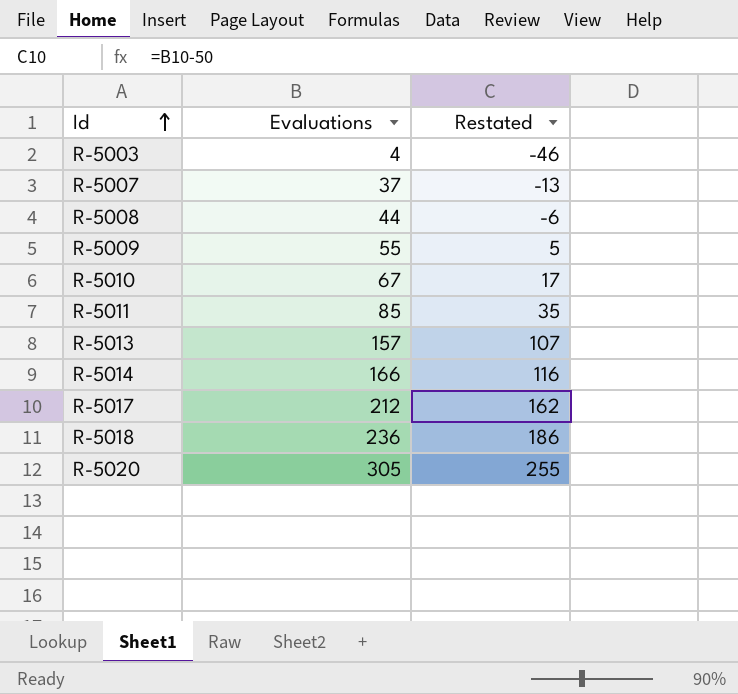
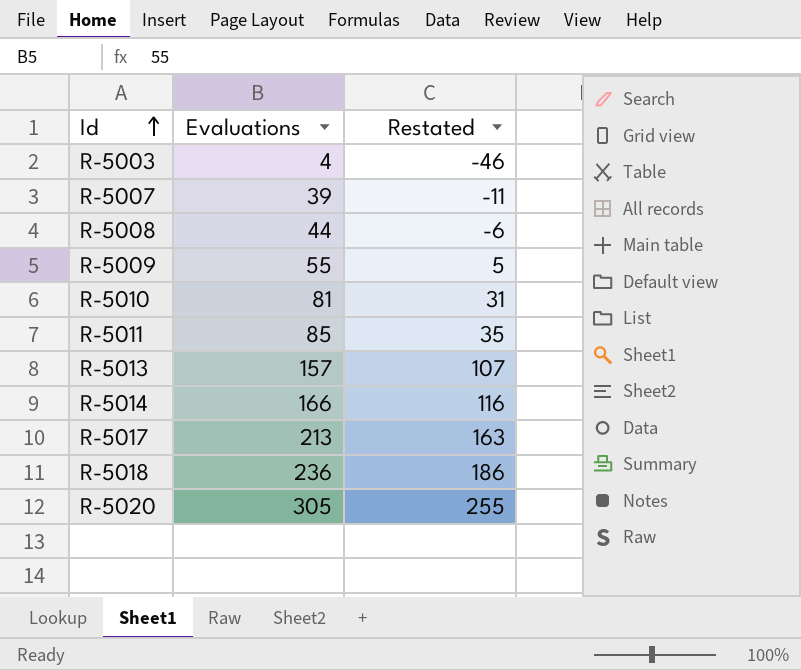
R-5007 | Evaluations: 37 -> 39
R-5007 | Restated: -13 -> -11
R-5010 | Evaluations: 67 -> 81
R-5010 | Restated: 17 -> 31
R-5017 | Evaluations: 212 -> 213
R-5017 | Restated: 162 -> 163

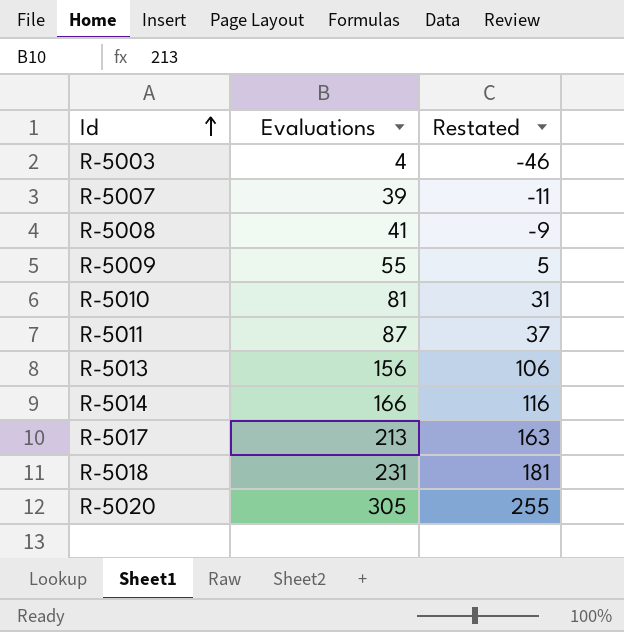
R-5008 | Evaluations: 44 -> 41
R-5008 | Restated: -6 -> -9
R-5011 | Evaluations: 85 -> 87
R-5011 | Restated: 35 -> 37
R-5013 | Evaluations: 157 -> 156
R-5013 | Restated: 107 -> 106
R-5018 | Evaluations: 236 -> 231
R-5018 | Restated: 186 -> 181

